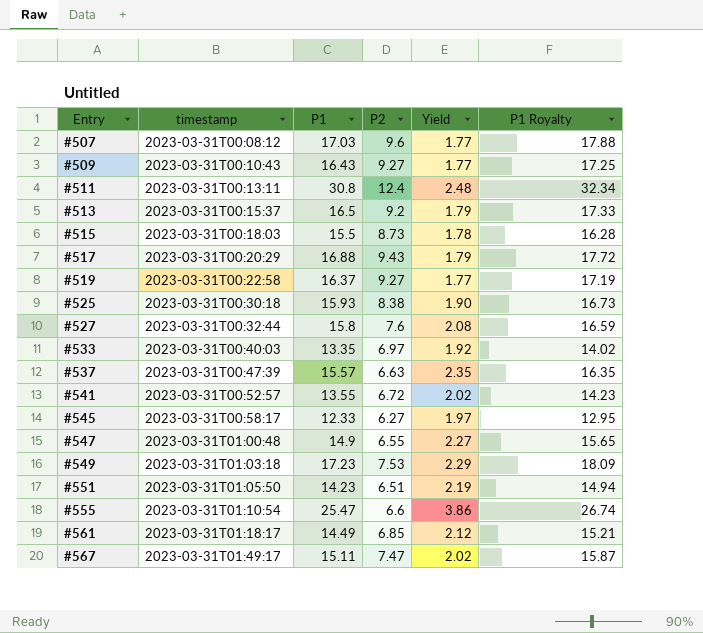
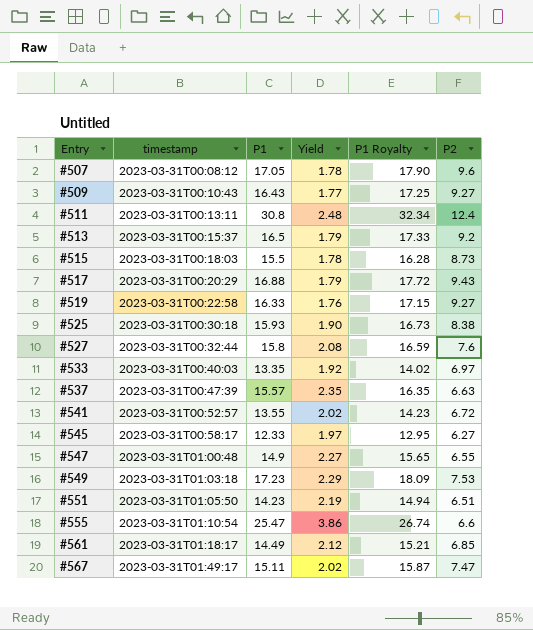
column P2 | position: 4 -> 6
#507 | P1: 17.03 -> 17.05
#507 | Yield: 1.77 -> 1.78
#507 | P1 Royalty: 17.88 -> 17.90
#519 | P1: 16.37 -> 16.33
#519 | Yield: 1.77 -> 1.76
#519 | P1 Royalty: 17.19 -> 17.15

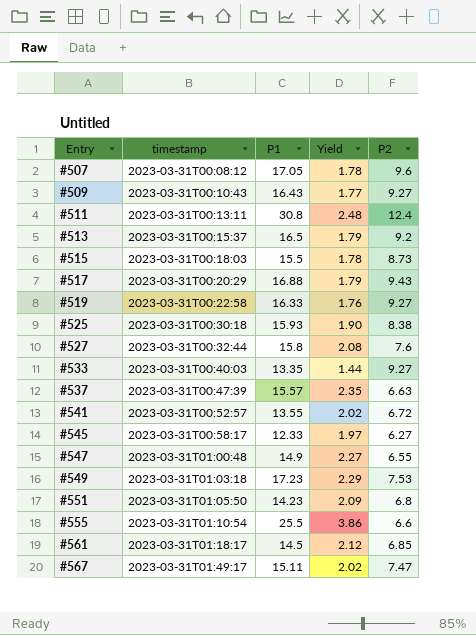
column P1 Royalty | formula: [P1] * 1.05 -> none
#533 | Yield: 1.92 -> 1.44
#533 | P2: 6.97 -> 9.27
#551 | Yield: 2.19 -> 2.09
#551 | P2: 6.51 -> 6.8
#555 | P1: 25.47 -> 25.5
#561 | P1: 14.49 -> 14.5

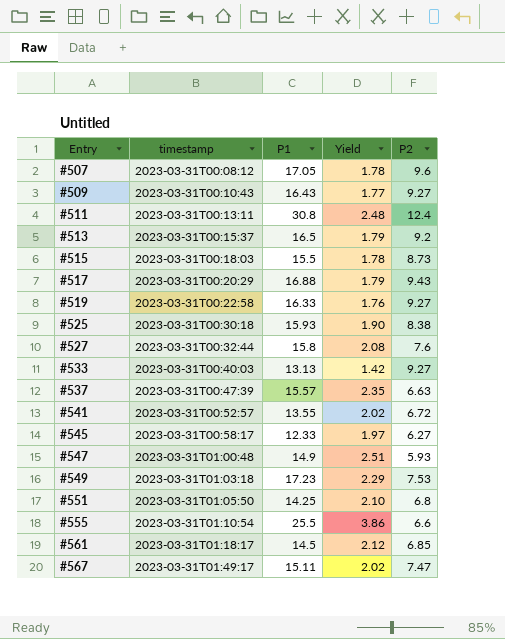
#533 | P1: 13.35 -> 13.13
#533 | Yield: 1.44 -> 1.42
#547 | Yield: 2.27 -> 2.51
#547 | P2: 6.55 -> 5.93
#551 | P1: 14.23 -> 14.25
#551 | Yield: 2.09 -> 2.10

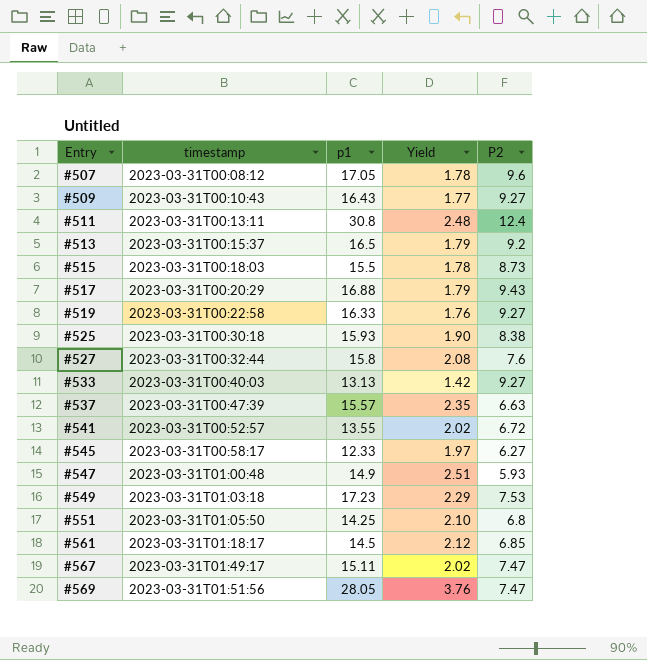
column name: P1 -> p1
row #555: 2023-03-31T01:10:54 | 25.5 | 3.86 | 6.6 -> none
row #569: none -> 2023-03-31T01:51:56 | 28.05 | 3.76 | 7.47

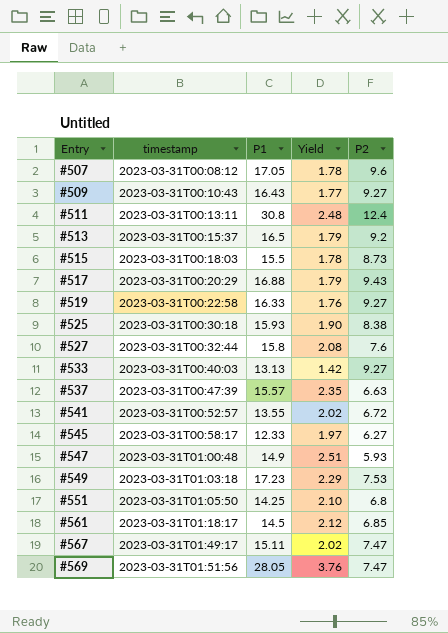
column name: p1 -> P1

